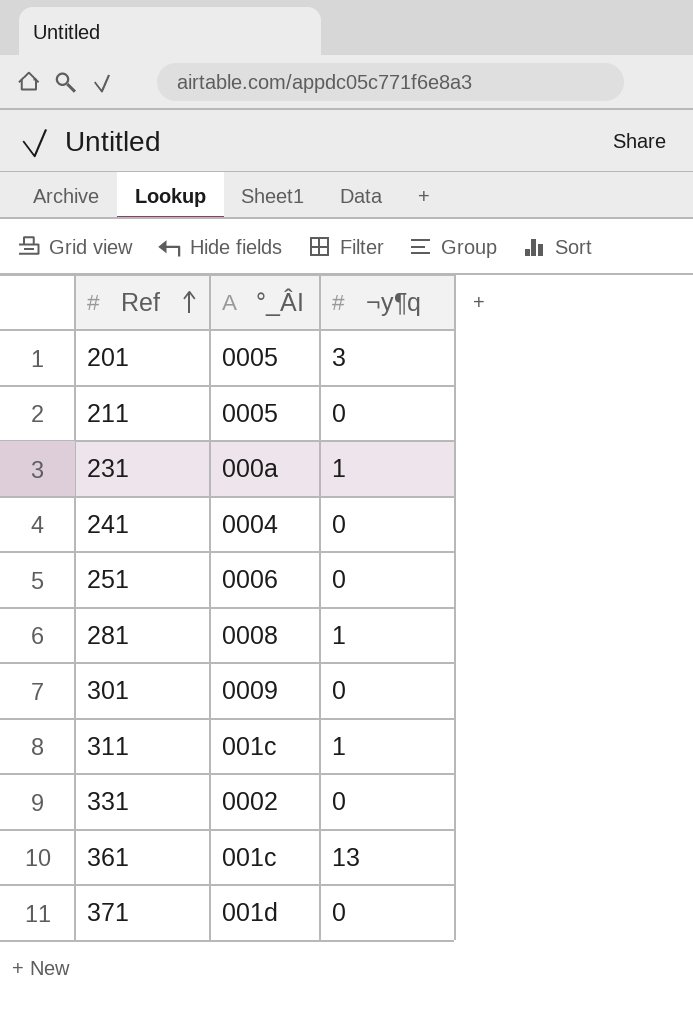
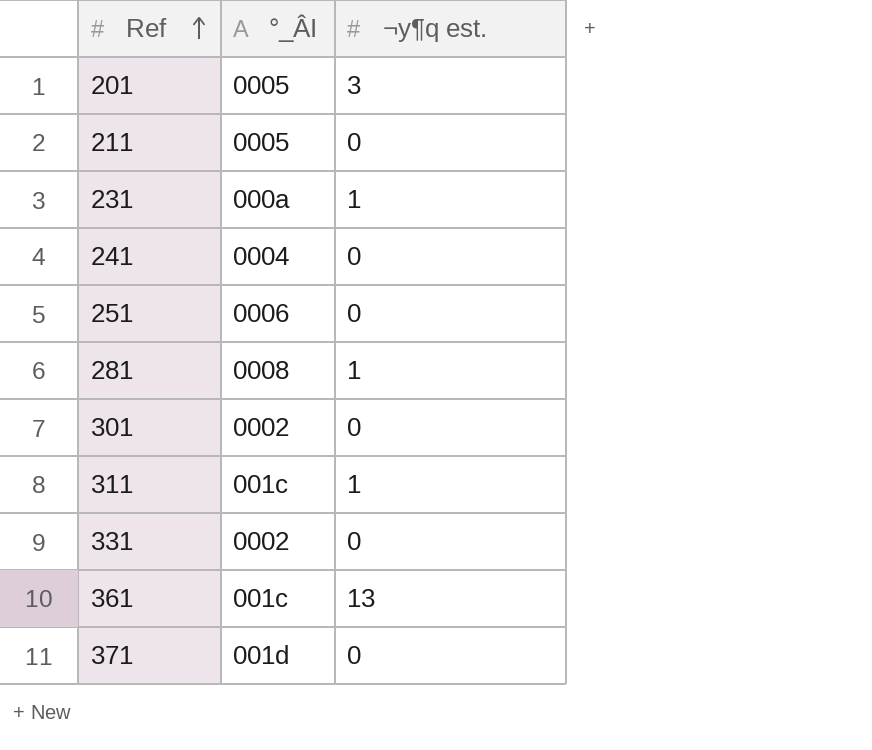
column name: ¬y¶q -> ¬y¶q est.
301 | °_ÂI: 0009 -> 0002

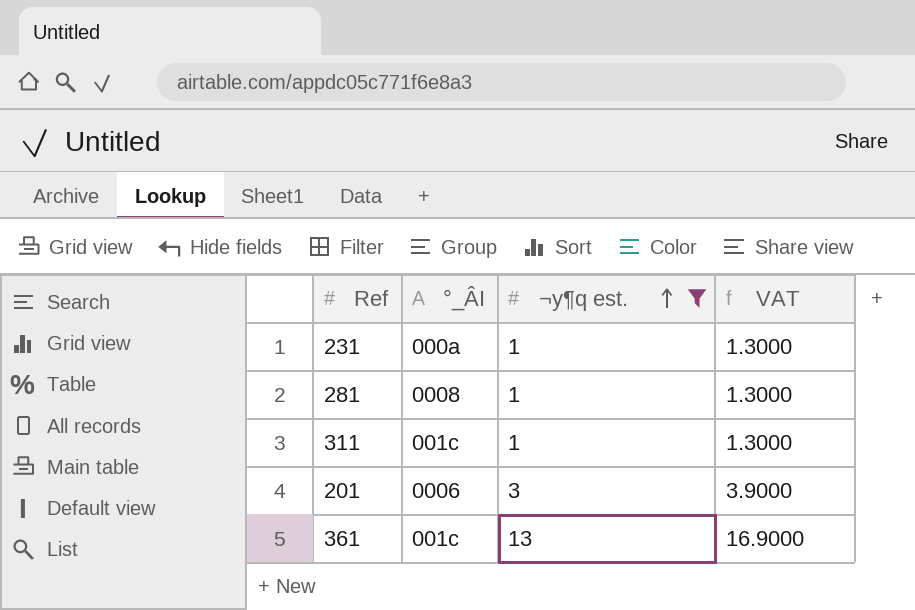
filter: none -> ¬y¶q est. != 0
row order: Ref ascending -> ¬y¶q est. ascending
column VAT | formula: none -> [¬y¶q est.] * 1.3
201 | °_ÂI: 0005 -> 0006

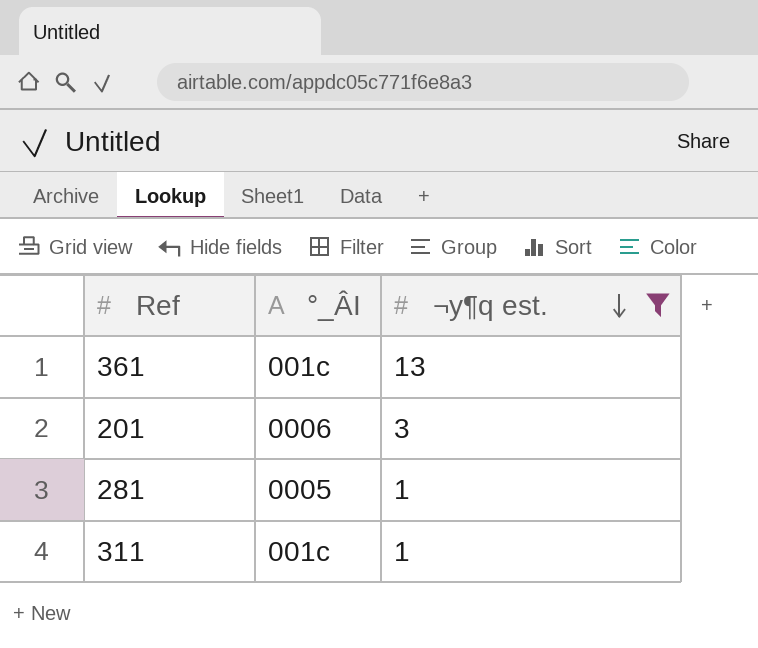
row order: ¬y¶q est. ascending -> ¬y¶q est. descending
column VAT | formula: [¬y¶q est.] * 1.3 -> none
row 231: 000a | 1 | 1.3000 -> none
281 | °_ÂI: 0008 -> 0005

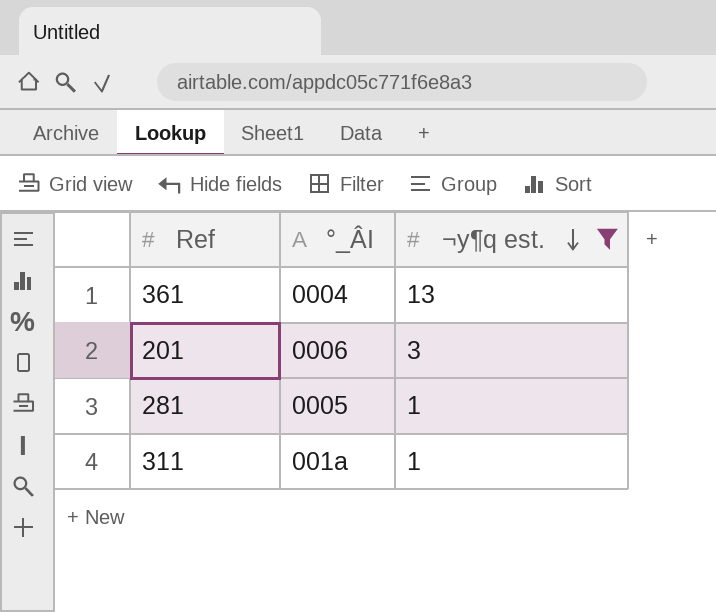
361 | °_ÂI: 001c -> 0004
311 | °_ÂI: 001c -> 001a

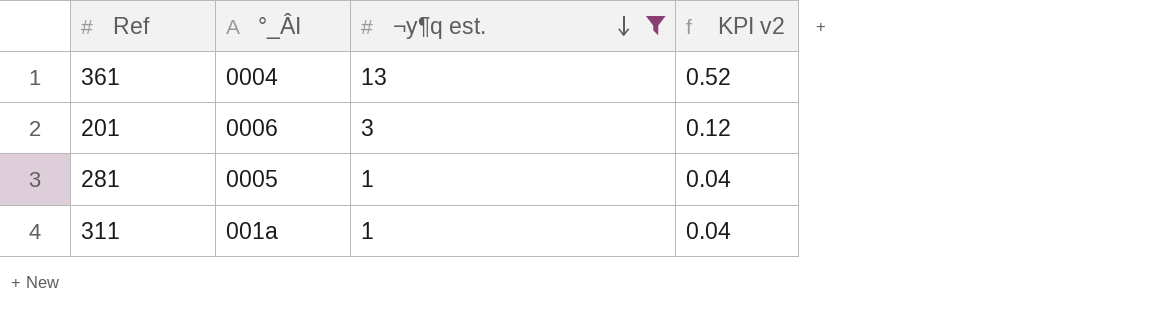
column KPI v2 | formula: none -> [¬y¶q est.] * 0.04

